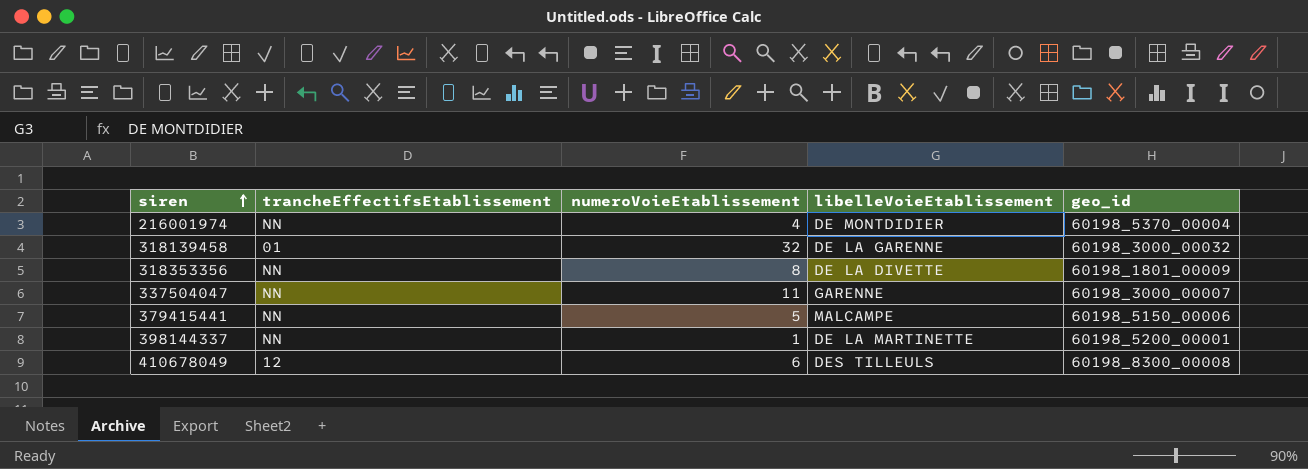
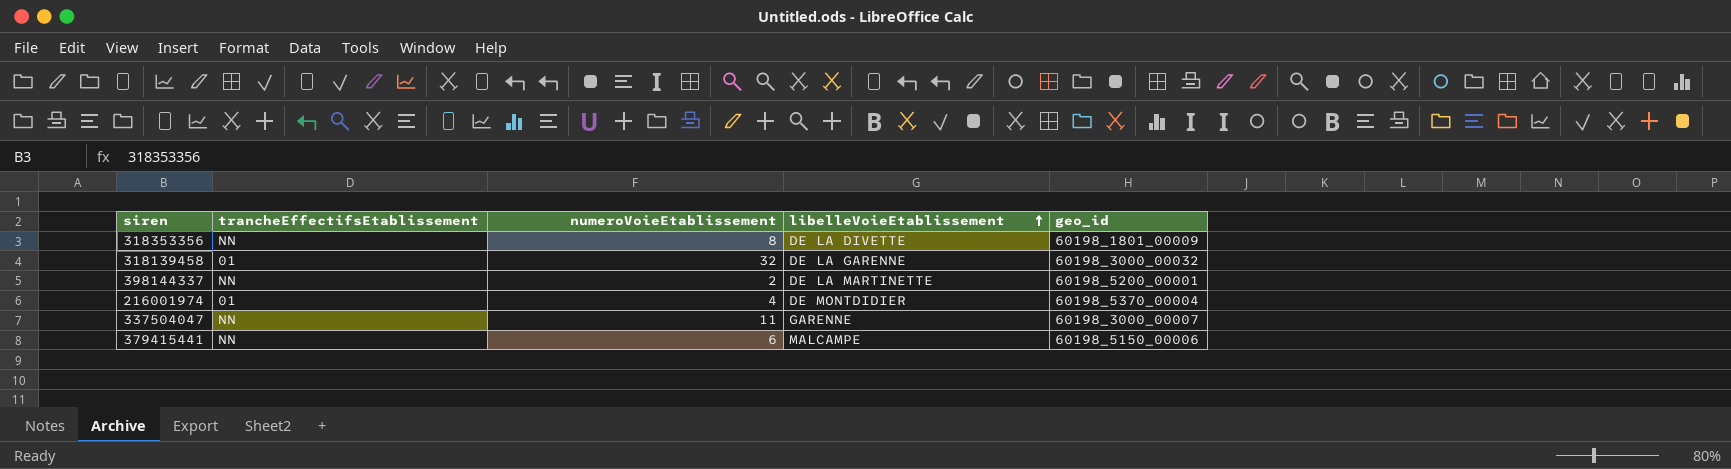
row order: siren ascending -> libelleVoieEtablissement ascending
row 410678049: 12 | 6 | DES TILLEULS | 60198_8300_00008 -> none
398144337 | numeroVoieEtablissement: 1 -> 2
216001974 | trancheEffectifsEtablissement: NN -> 01
379415441 | numeroVoieEtablissement: 5 -> 6

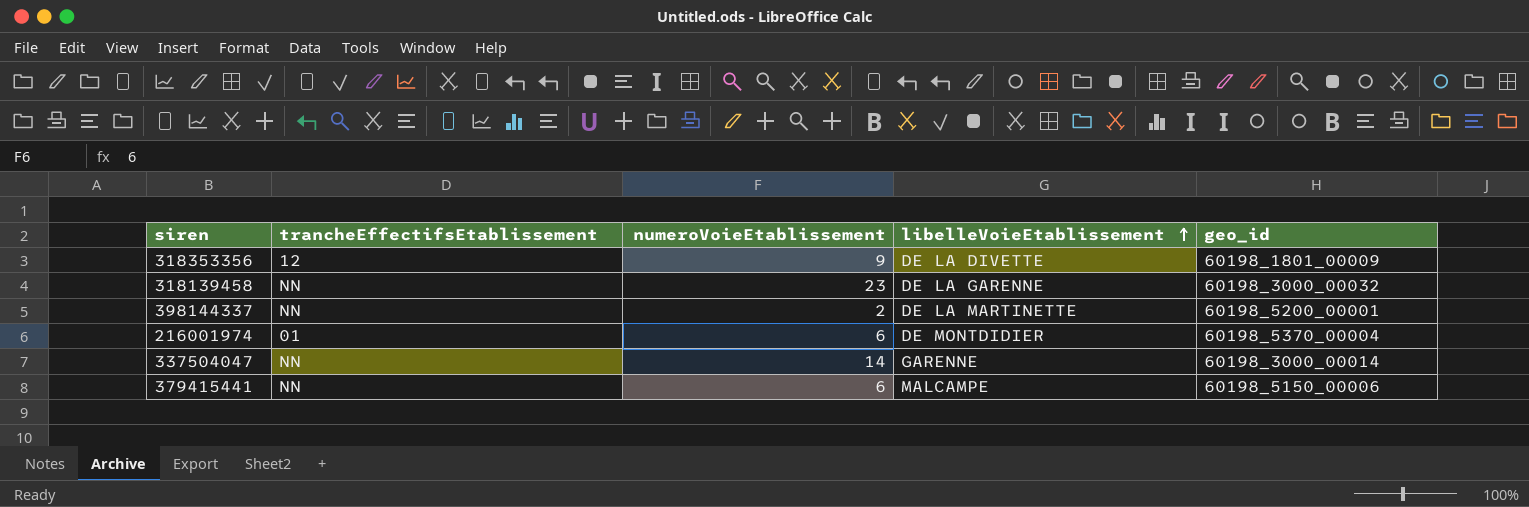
318353356 | trancheEffectifsEtablissement: NN -> 12
318353356 | numeroVoieEtablissement: 8 -> 9
318139458 | trancheEffectifsEtablissement: 01 -> NN
318139458 | numeroVoieEtablissement: 32 -> 23
216001974 | numeroVoieEtablissement: 4 -> 6
337504047 | numeroVoieEtablissement: 11 -> 14
337504047 | geo_id: 60198_3000_00007 -> 60198_3000_00014

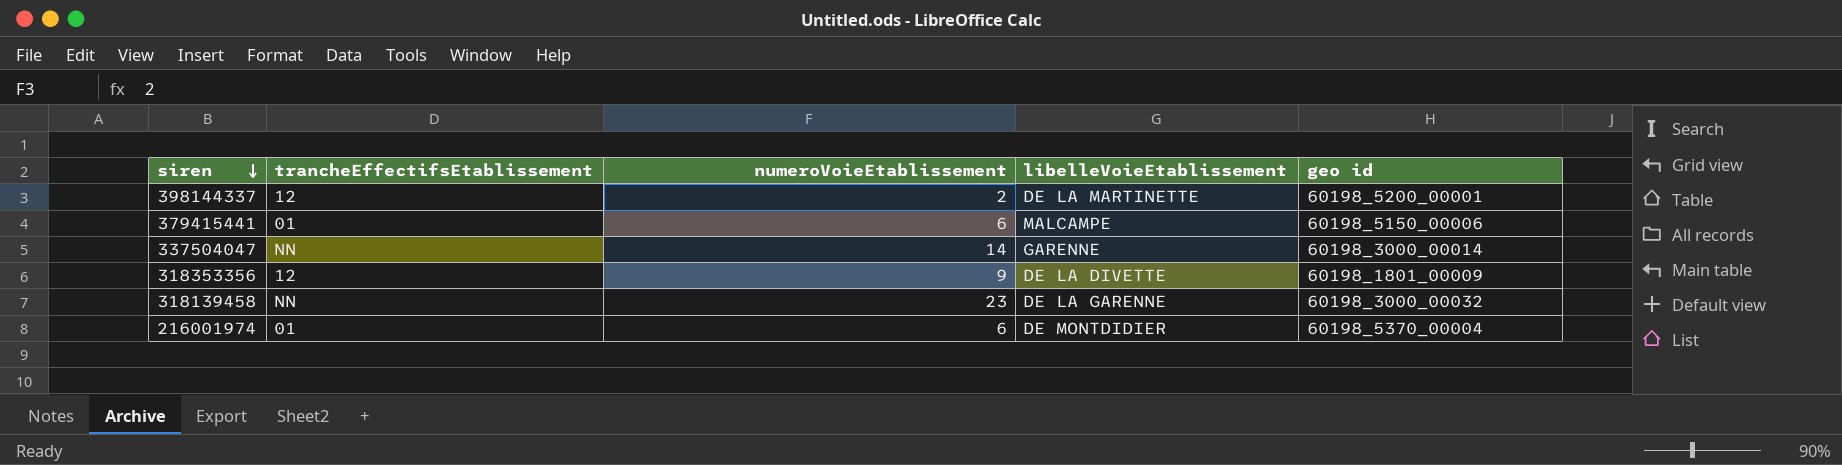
row order: libelleVoieEtablissement ascending -> siren descending
column name: geo_id -> geo id
398144337 | trancheEffectifsEtablissement: NN -> 12
379415441 | trancheEffectifsEtablissement: NN -> 01

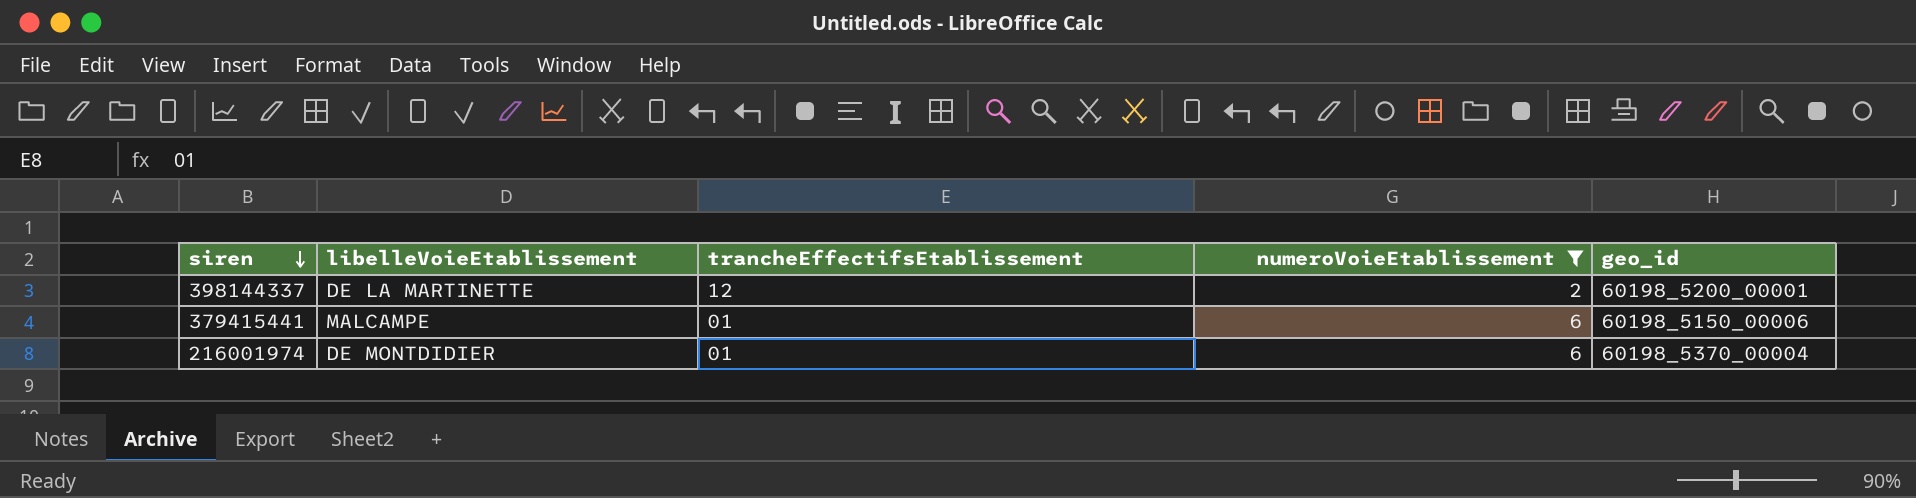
filter: none -> numeroVoieEtablissement <= 6
column libelleVoieEtablissement | position: 4 -> 2
column name: geo id -> geo_id

